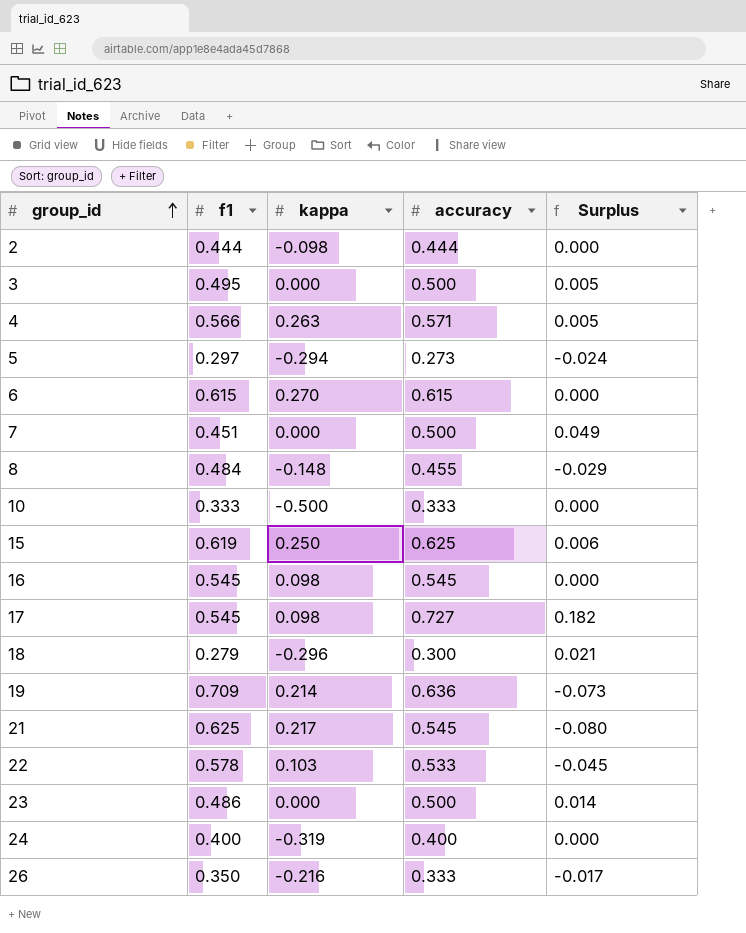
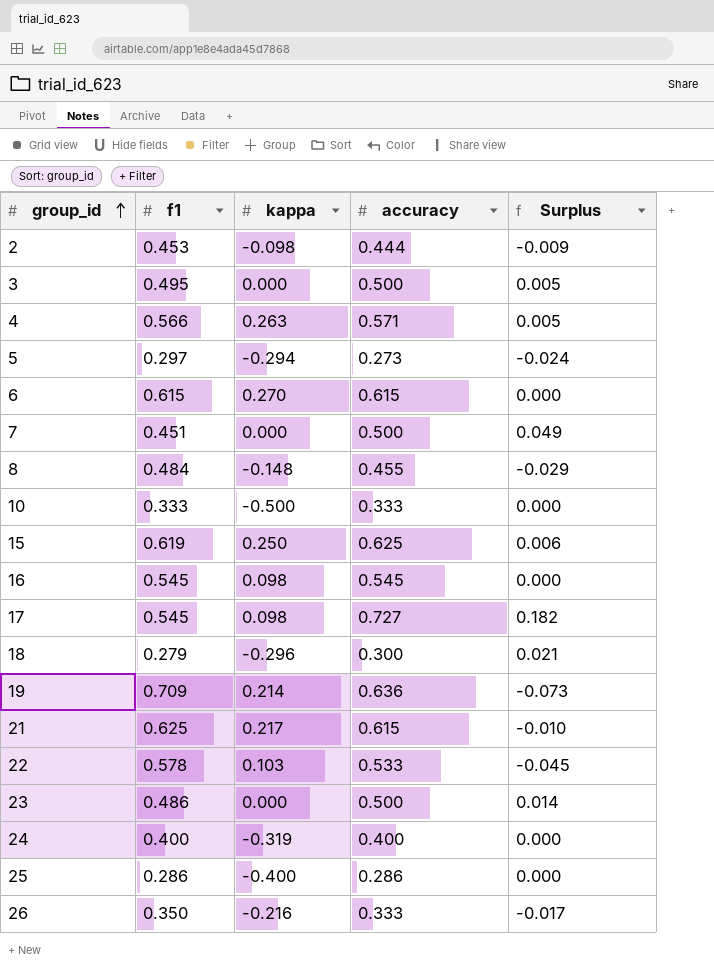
2 | f1: 0.444 -> 0.453
2 | Surplus: 0.000 -> -0.009
21 | accuracy: 0.545 -> 0.615
21 | Surplus: -0.080 -> -0.010
row 25: none -> 0.286 | -0.400 | 0.286 | 0.000

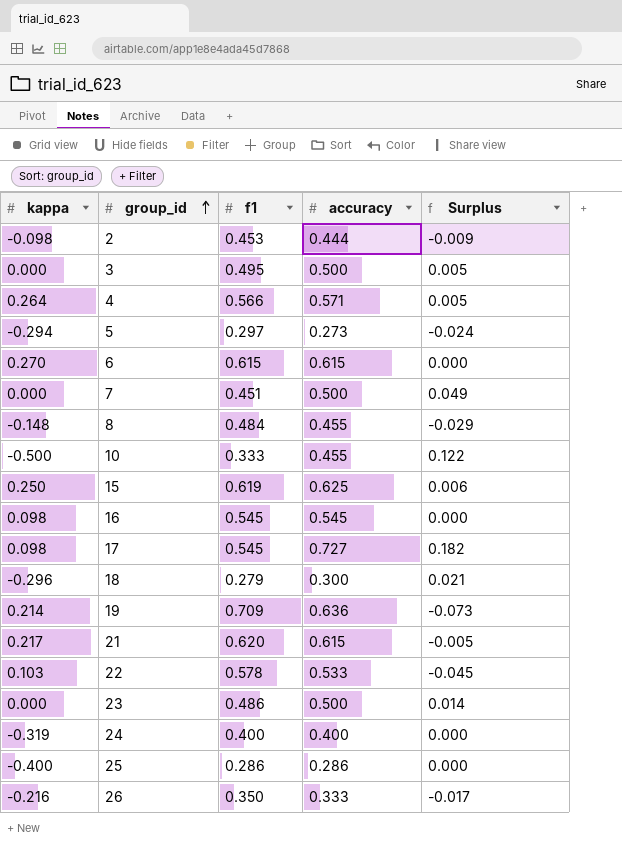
column kappa | position: 3 -> 1
4 | kappa: 0.263 -> 0.264
10 | accuracy: 0.333 -> 0.455
10 | Surplus: 0.000 -> 0.122
21 | f1: 0.625 -> 0.620
21 | Surplus: -0.010 -> -0.005

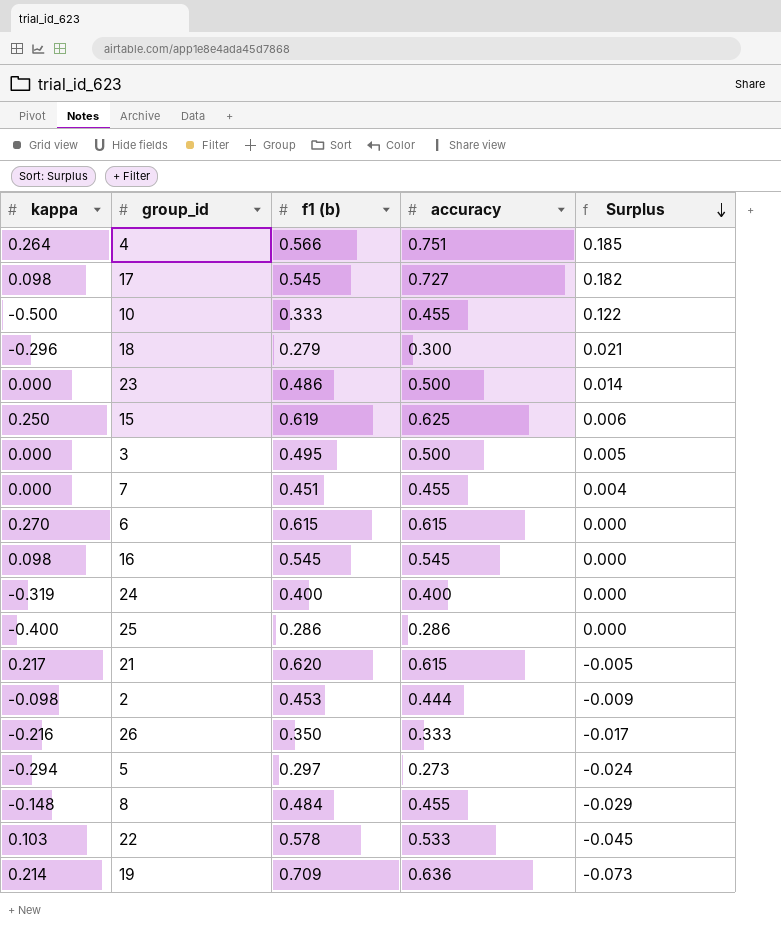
row order: group_id ascending -> Surplus descending
column name: f1 -> f1 (b)
4 | accuracy: 0.571 -> 0.751
4 | Surplus: 0.005 -> 0.185
7 | accuracy: 0.500 -> 0.455
7 | Surplus: 0.049 -> 0.004

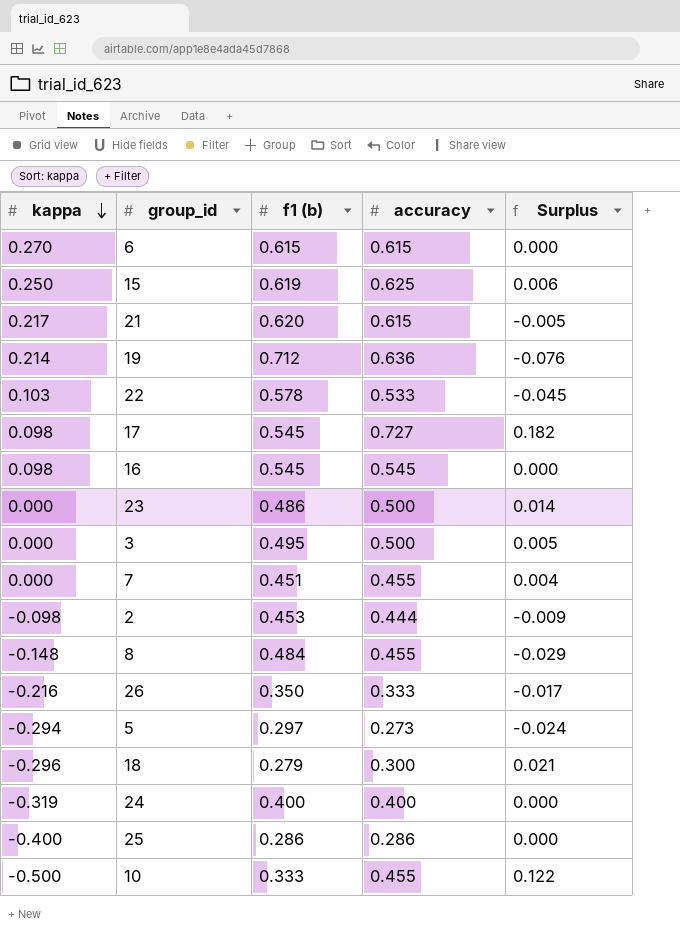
row order: Surplus descending -> kappa descending
row 4: 0.264 | 0.566 | 0.751 | 0.185 -> none
19 | f1 (b): 0.709 -> 0.712
19 | Surplus: -0.073 -> -0.076

